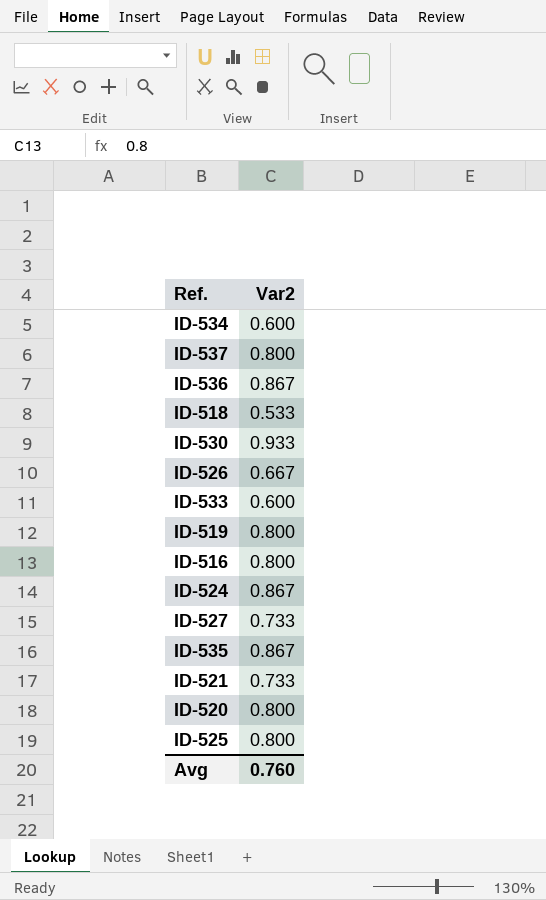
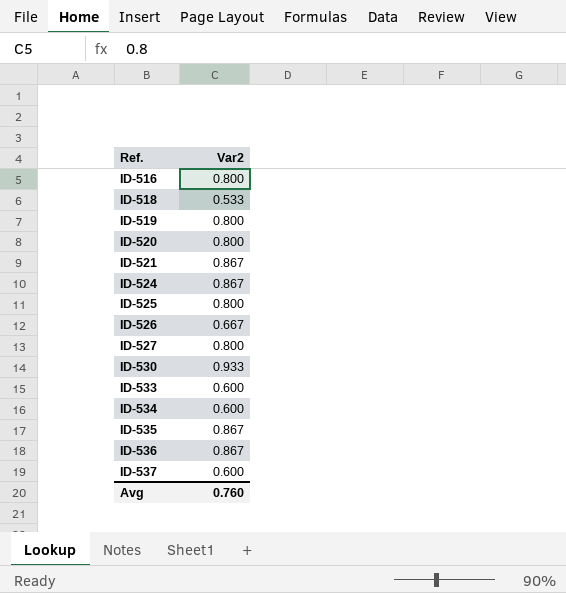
row order: none -> Ref. ascending
ID-521 | Var2: 0.733 -> 0.867
ID-527 | Var2: 0.733 -> 0.800
ID-537 | Var2: 0.800 -> 0.600

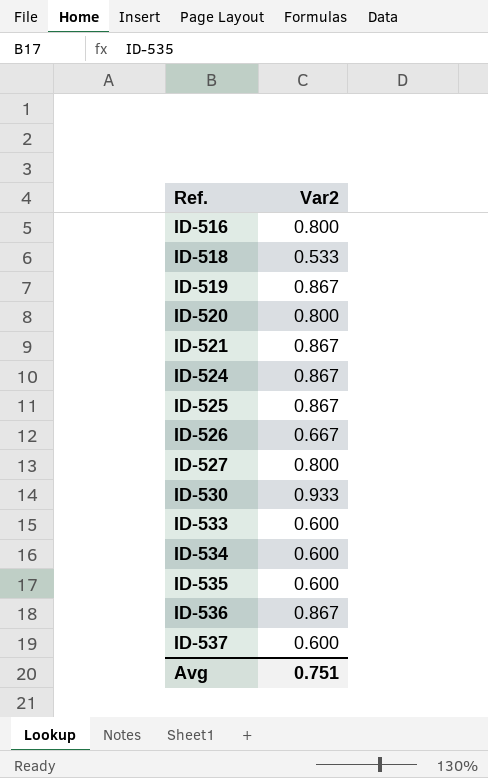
ID-519 | Var2: 0.800 -> 0.867
ID-525 | Var2: 0.800 -> 0.867
ID-535 | Var2: 0.867 -> 0.600
Avg | Var2: 0.760 -> 0.751

